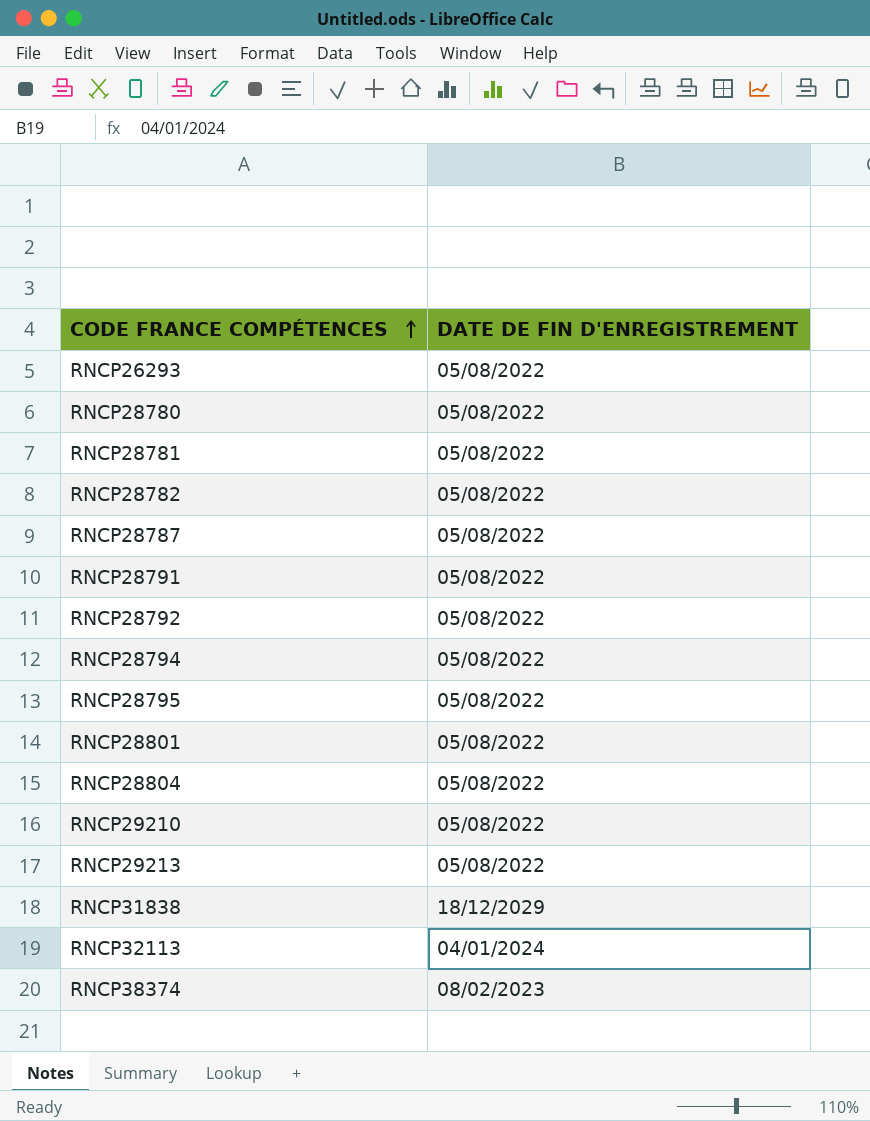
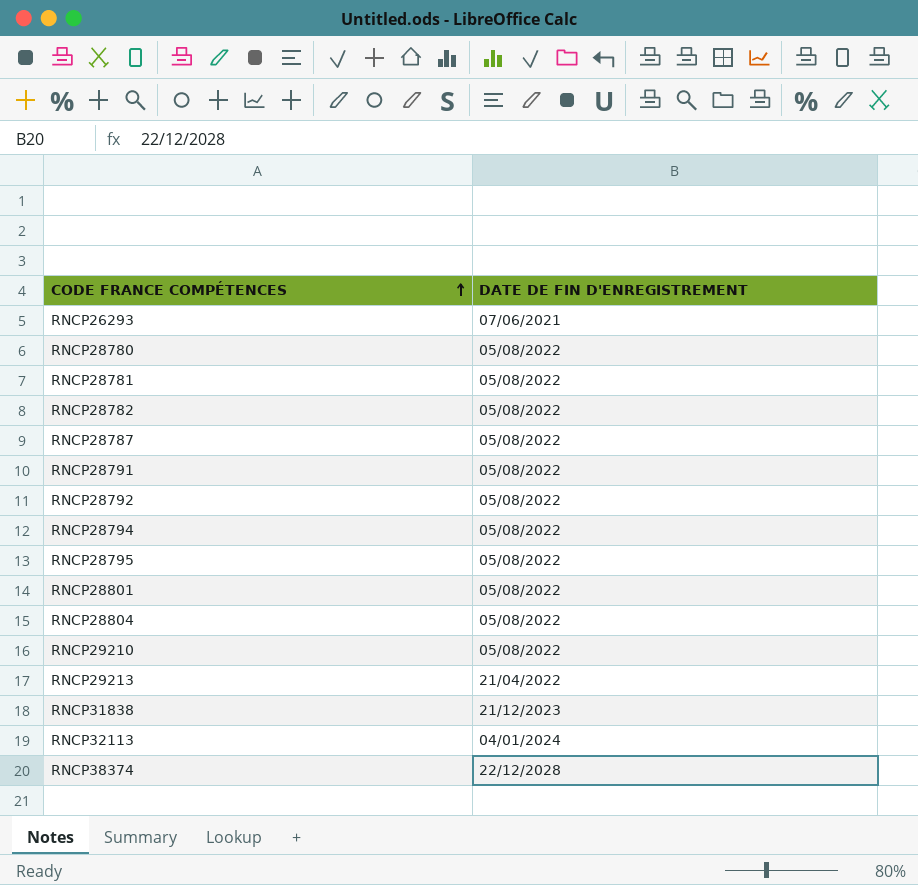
RNCP26293 | DATE DE FIN D'ENREGISTREMENT: 05/08/2022 -> 07/06/2021
RNCP29213 | DATE DE FIN D'ENREGISTREMENT: 05/08/2022 -> 21/04/2022
RNCP31838 | DATE DE FIN D'ENREGISTREMENT: 18/12/2029 -> 21/12/2023
RNCP38374 | DATE DE FIN D'ENREGISTREMENT: 08/02/2023 -> 22/12/2028

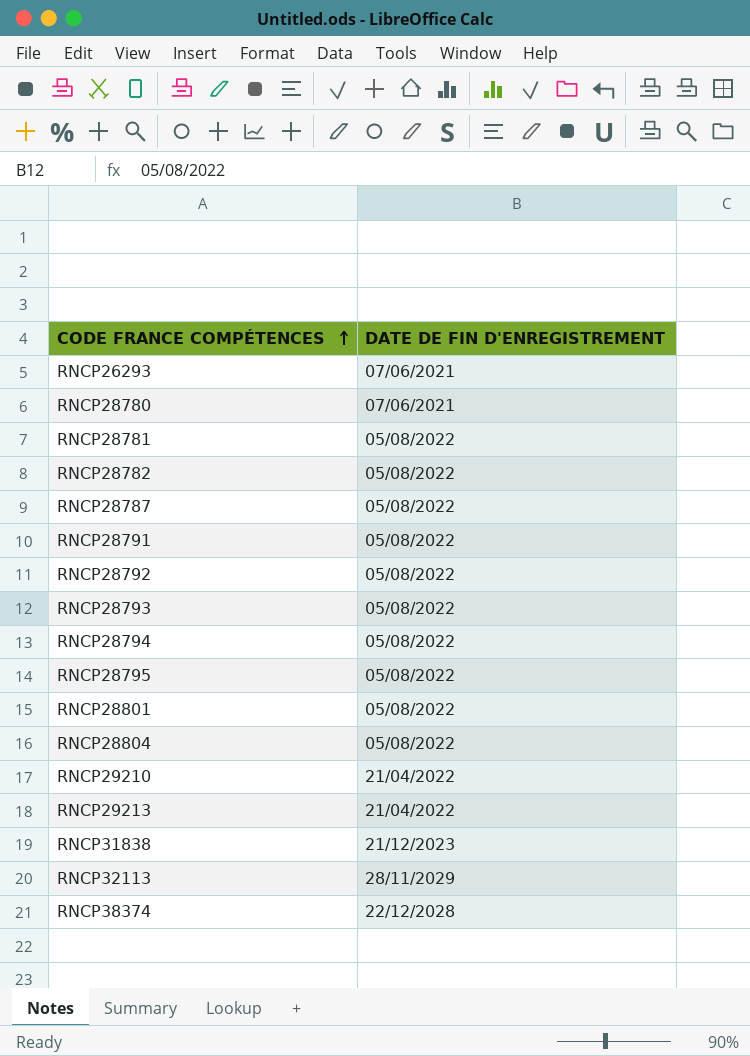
RNCP28780 | DATE DE FIN D'ENREGISTREMENT: 05/08/2022 -> 07/06/2021
row RNCP28793: none -> 05/08/2022
RNCP29210 | DATE DE FIN D'ENREGISTREMENT: 05/08/2022 -> 21/04/2022
RNCP32113 | DATE DE FIN D'ENREGISTREMENT: 04/01/2024 -> 28/11/2029

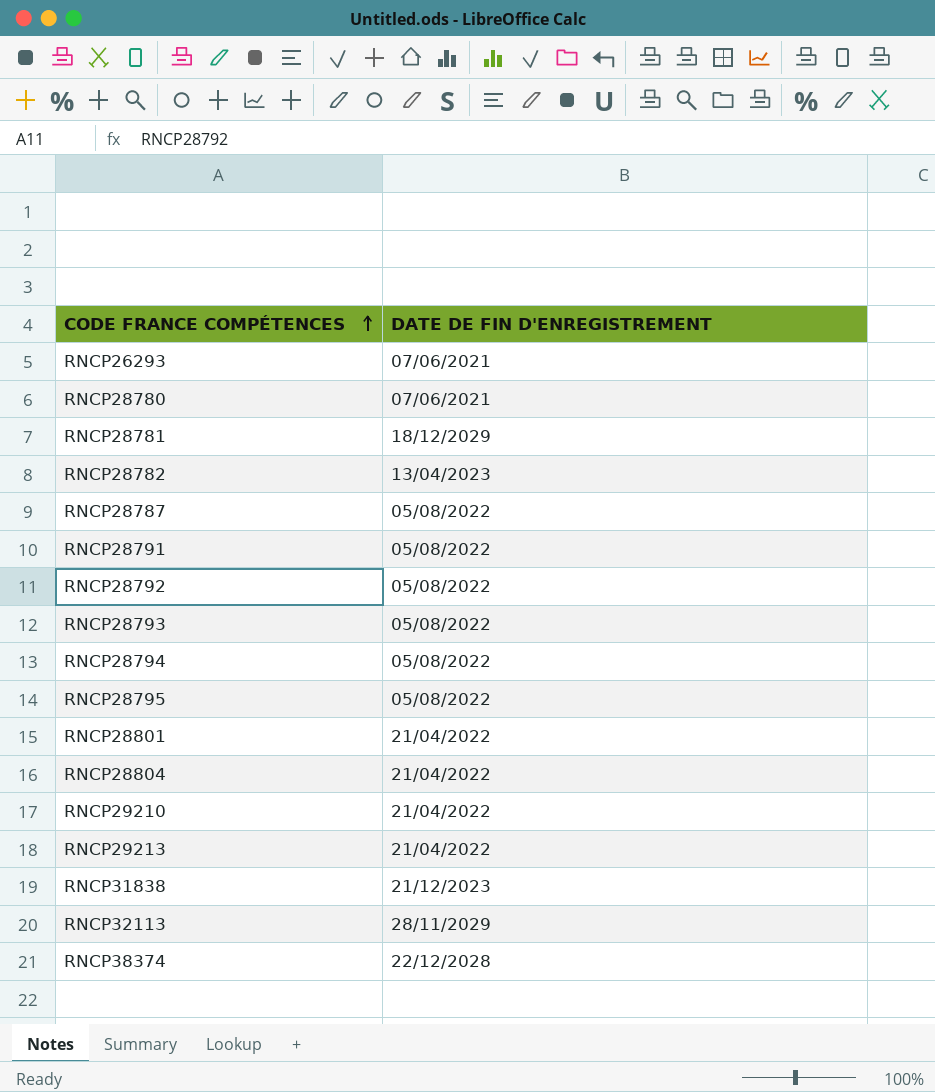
RNCP28781 | DATE DE FIN D'ENREGISTREMENT: 05/08/2022 -> 18/12/2029
RNCP28782 | DATE DE FIN D'ENREGISTREMENT: 05/08/2022 -> 13/04/2023
RNCP28801 | DATE DE FIN D'ENREGISTREMENT: 05/08/2022 -> 21/04/2022
RNCP28804 | DATE DE FIN D'ENREGISTREMENT: 05/08/2022 -> 21/04/2022

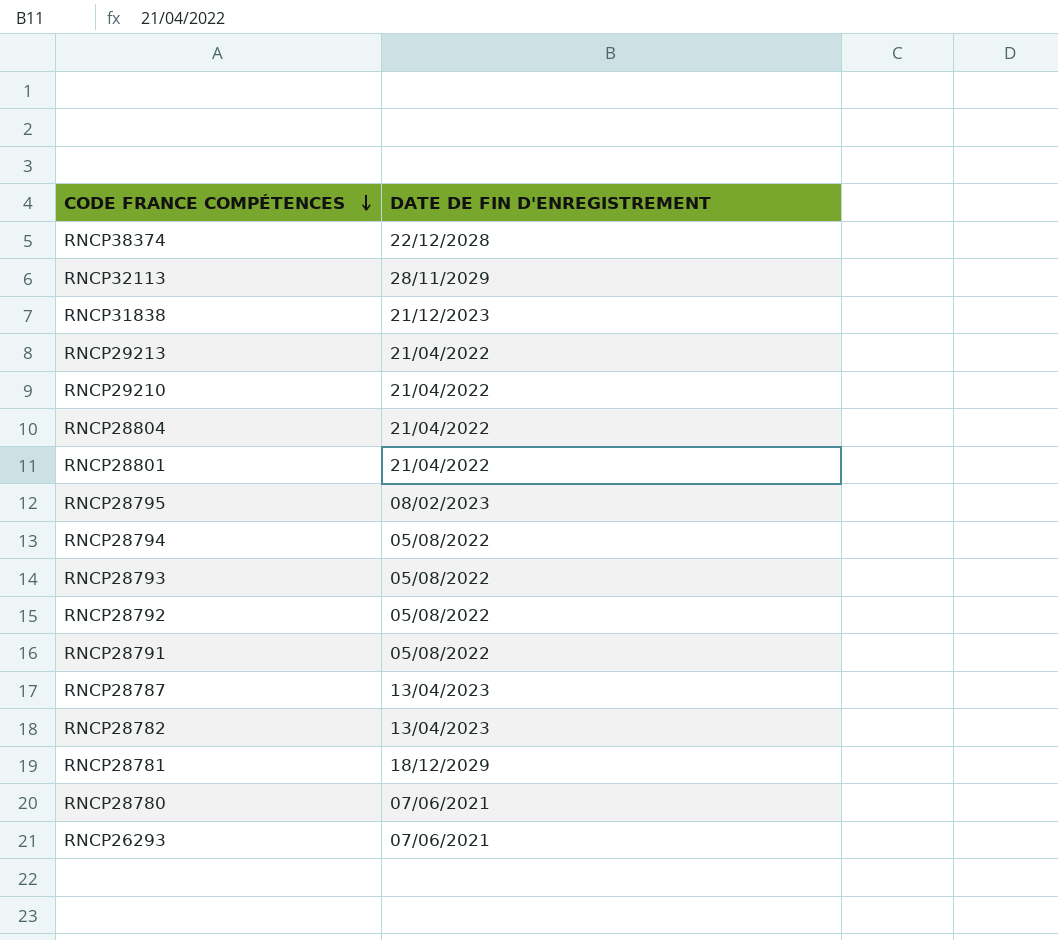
row order: CODE FRANCE COMPÉTENCES ascending -> CODE FRANCE COMPÉTENCES descending
RNCP28795 | DATE DE FIN D'ENREGISTREMENT: 05/08/2022 -> 08/02/2023
RNCP28787 | DATE DE FIN D'ENREGISTREMENT: 05/08/2022 -> 13/04/2023

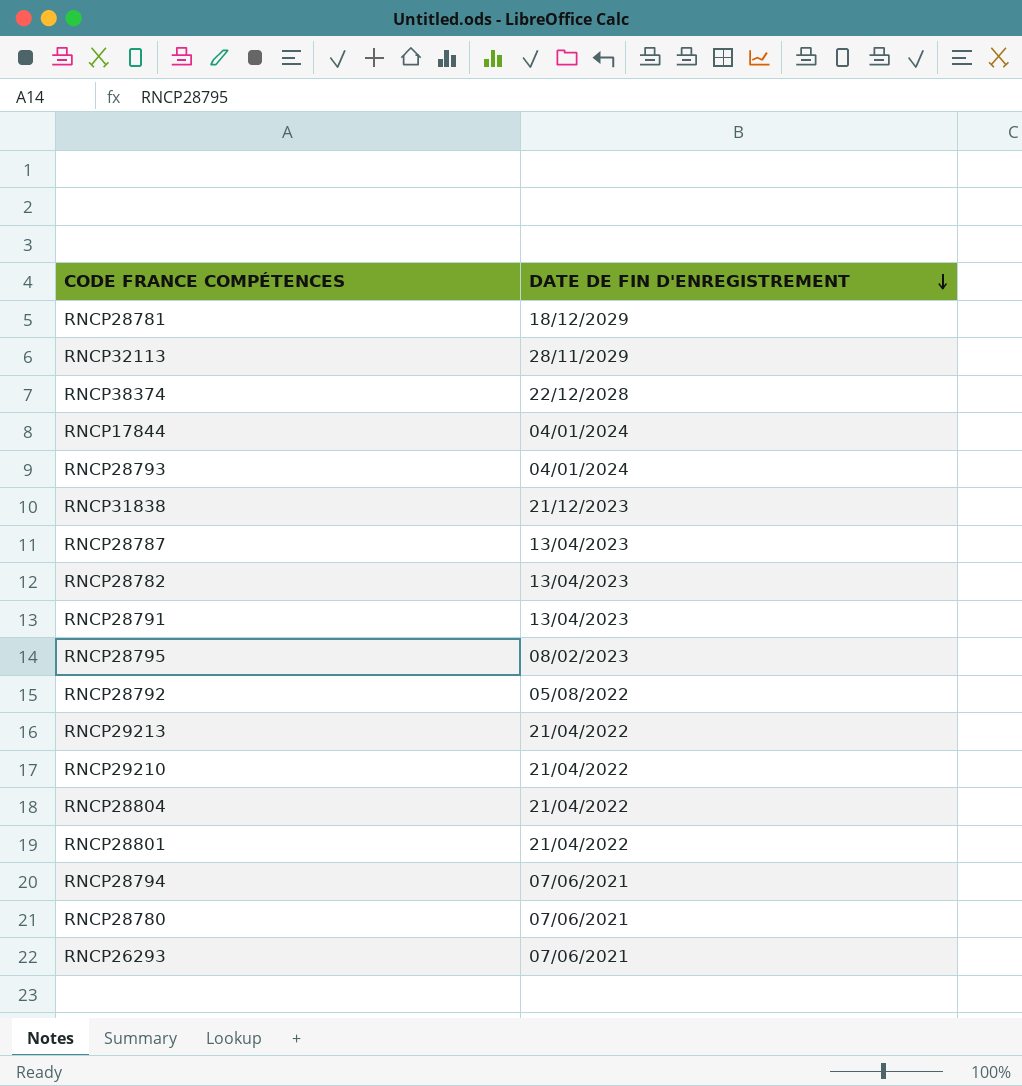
row order: CODE FRANCE COMPÉTENCES descending -> DATE DE FIN D'ENREGISTREMENT descending
row RNCP17844: none -> 04/01/2024
RNCP28793 | DATE DE FIN D'ENREGISTREMENT: 05/08/2022 -> 04/01/2024
RNCP28791 | DATE DE FIN D'ENREGISTREMENT: 05/08/2022 -> 13/04/2023
RNCP28794 | DATE DE FIN D'ENREGISTREMENT: 05/08/2022 -> 07/06/2021

